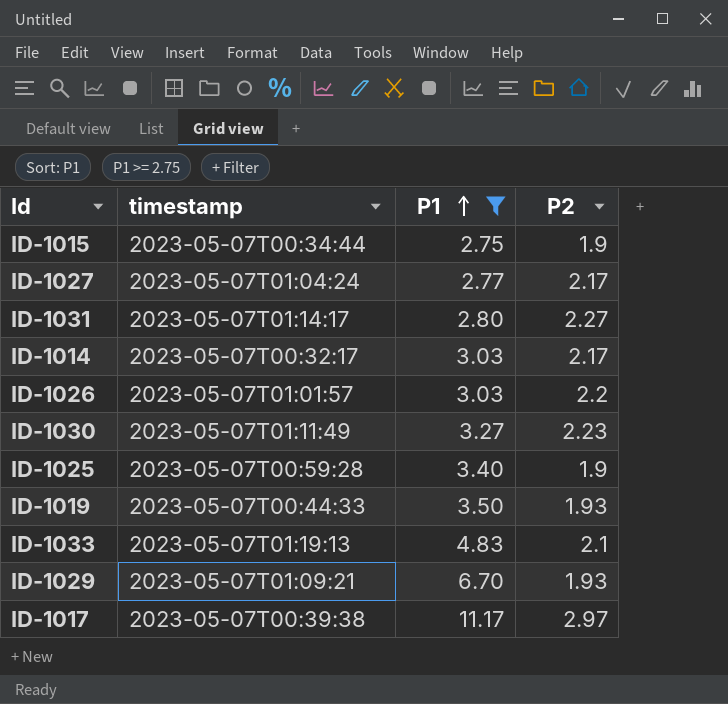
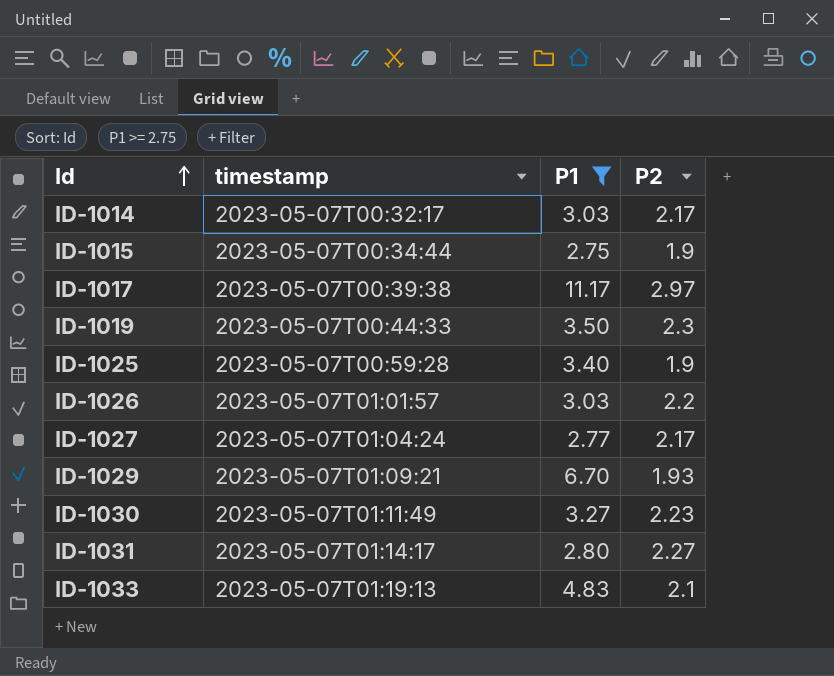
row order: P1 ascending -> Id ascending
ID-1019 | P2: 1.93 -> 2.3

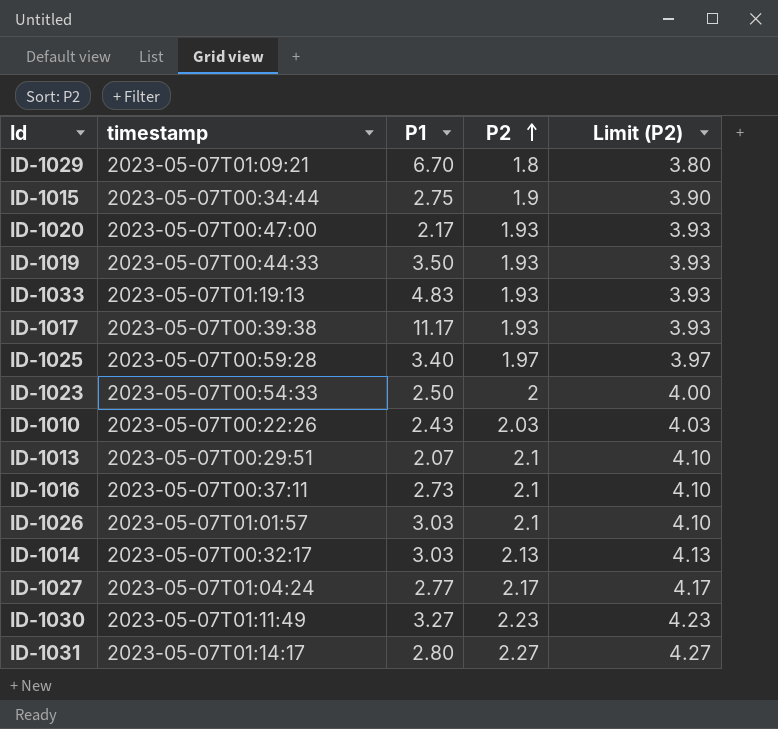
filter: P1 >= 2.75 -> none
row order: Id ascending -> P2 ascending
column Limit (P2) | formula: none -> [P2] + 2
ID-1029 | P2: 1.93 -> 1.8
ID-1019 | P2: 2.3 -> 1.93
ID-1033 | P2: 2.1 -> 1.93
ID-1017 | P2: 2.97 -> 1.93
ID-1025 | P2: 1.9 -> 1.97
ID-1026 | P2: 2.2 -> 2.1
ID-1014 | P2: 2.17 -> 2.13

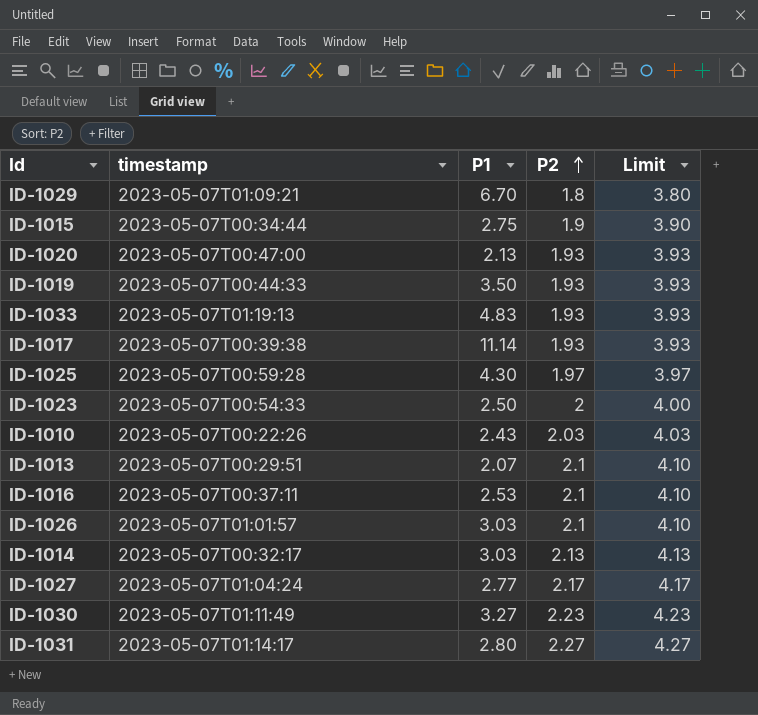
column name: Limit (P2) -> Limit
ID-1020 | P1: 2.17 -> 2.13
ID-1017 | P1: 11.17 -> 11.14
ID-1025 | P1: 3.40 -> 4.30
ID-1016 | P1: 2.73 -> 2.53

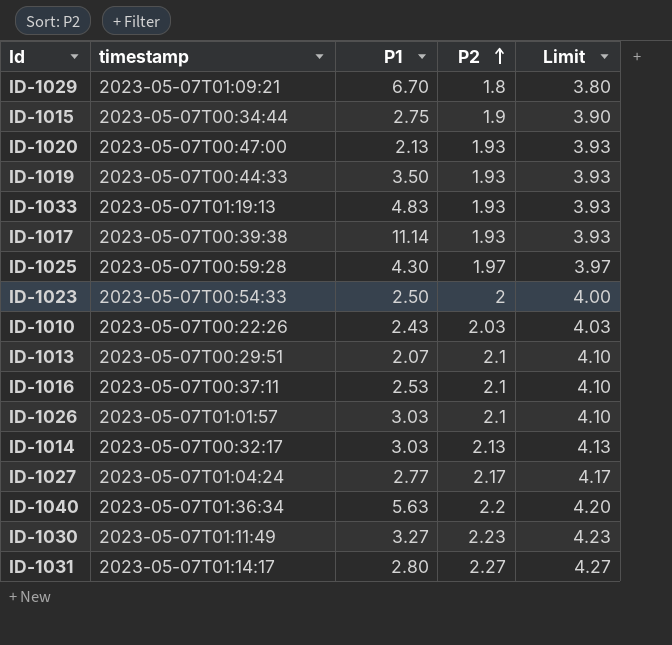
row ID-1040: none -> 2023-05-07T01:36:34 | 5.63 | 2.2 | 4.20

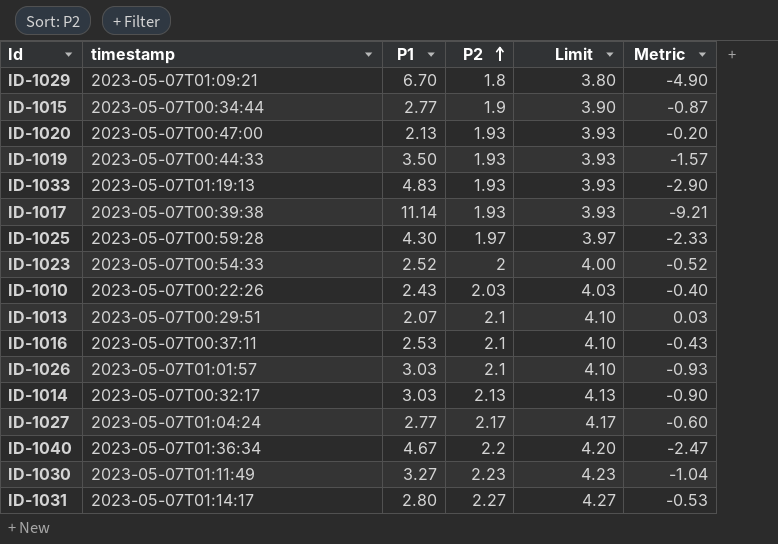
column Metric | formula: none -> [P2] - [P1]
ID-1015 | P1: 2.75 -> 2.77
ID-1023 | P1: 2.50 -> 2.52
ID-1040 | P1: 5.63 -> 4.67

